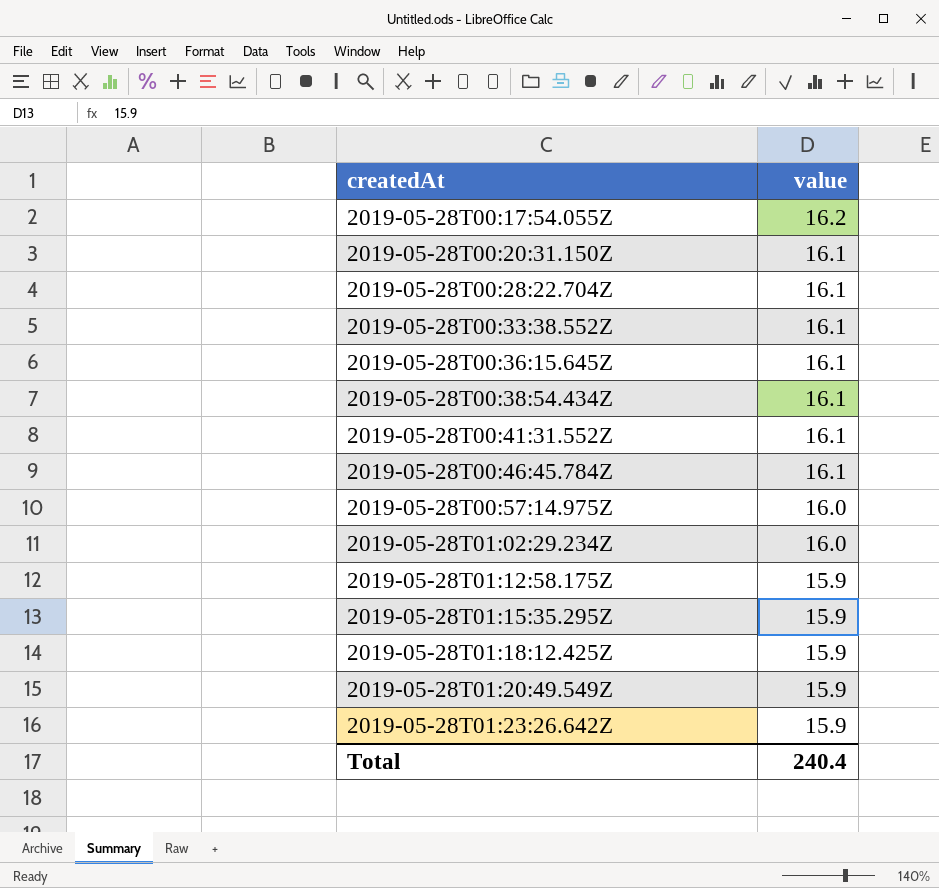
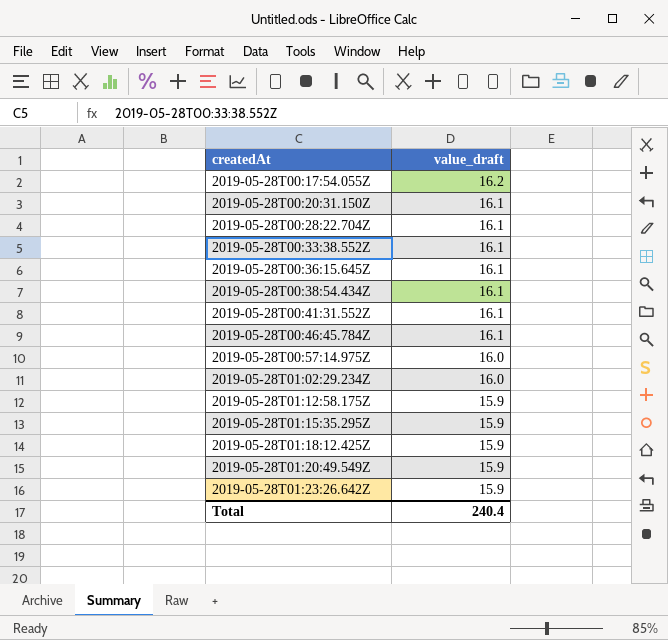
column name: value -> value_draft

